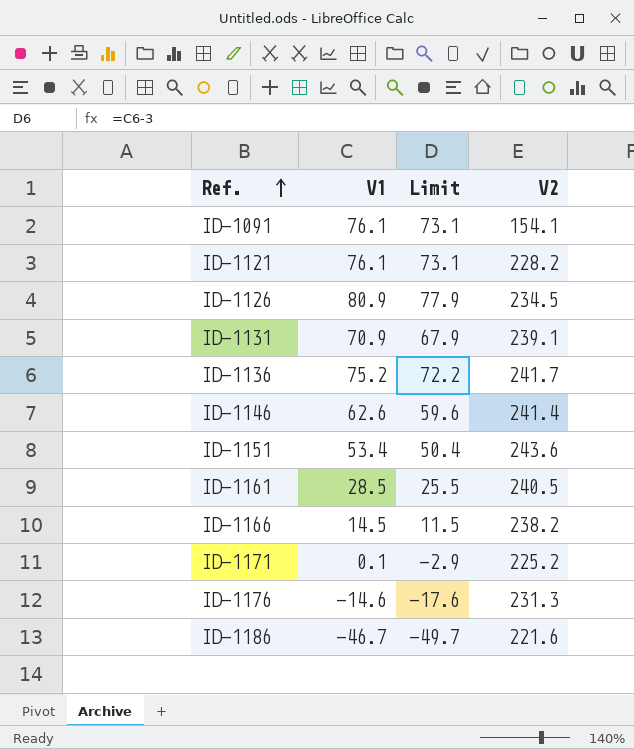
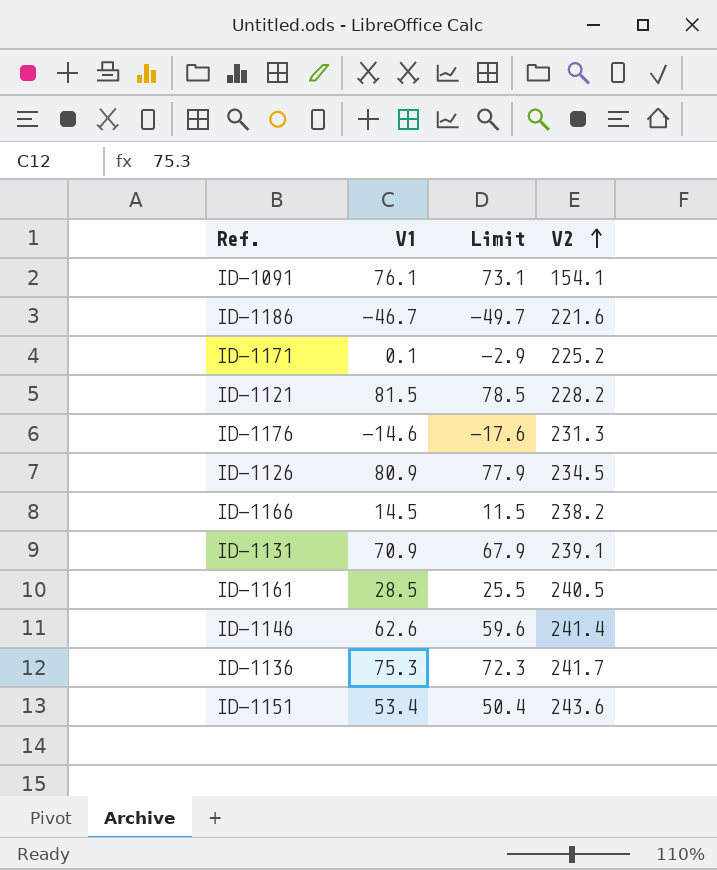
row order: Ref. ascending -> V2 ascending
ID-1121 | V1: 76.1 -> 81.5
ID-1121 | Limit: 73.1 -> 78.5
ID-1136 | V1: 75.2 -> 75.3
ID-1136 | Limit: 72.2 -> 72.3

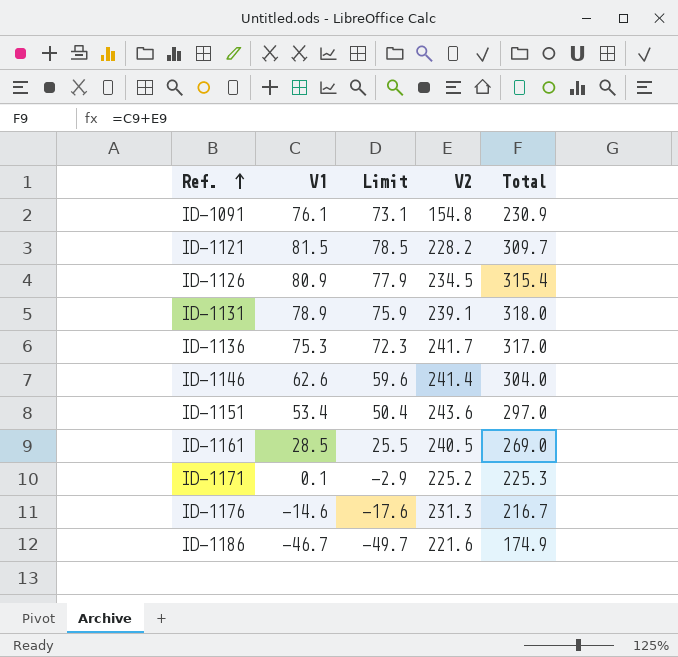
row order: V2 ascending -> Ref. ascending
column Total | formula: none -> [V1] + [V2]
row ID-1166: 14.5 | 11.5 | 238.2 -> none
ID-1091 | V2: 154.1 -> 154.8
ID-1131 | V1: 70.9 -> 78.9
ID-1131 | Limit: 67.9 -> 75.9

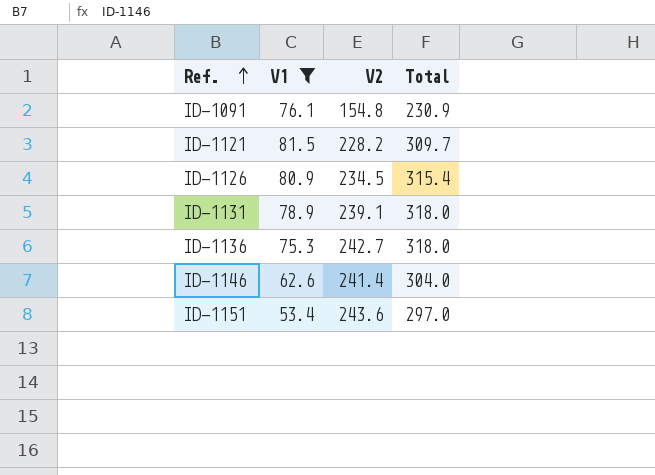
filter: none -> V1 >= 53.4
column Limit | formula: [V1] - 3 -> none
ID-1136 | V2: 241.7 -> 242.7
ID-1136 | Total: 317.0 -> 318.0

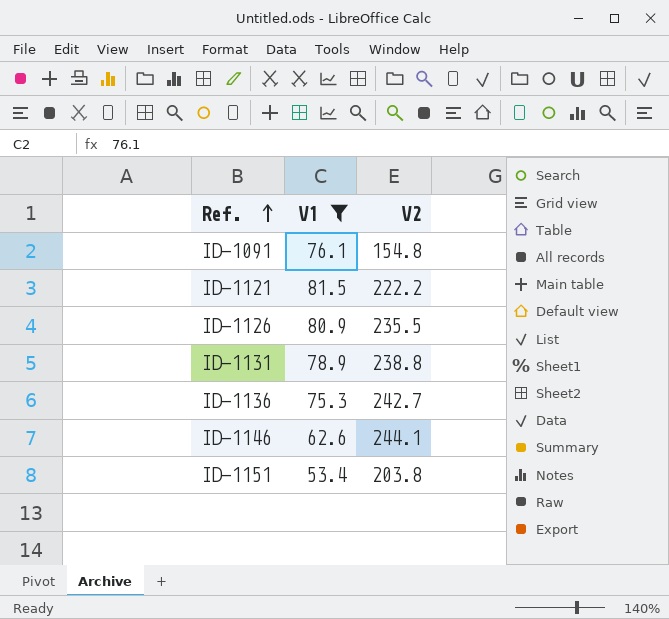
column Total | formula: [V1] + [V2] -> none
ID-1121 | V2: 228.2 -> 222.2
ID-1126 | V2: 234.5 -> 235.5
ID-1131 | V2: 239.1 -> 238.8
ID-1146 | V2: 241.4 -> 244.1
ID-1151 | V2: 243.6 -> 203.8

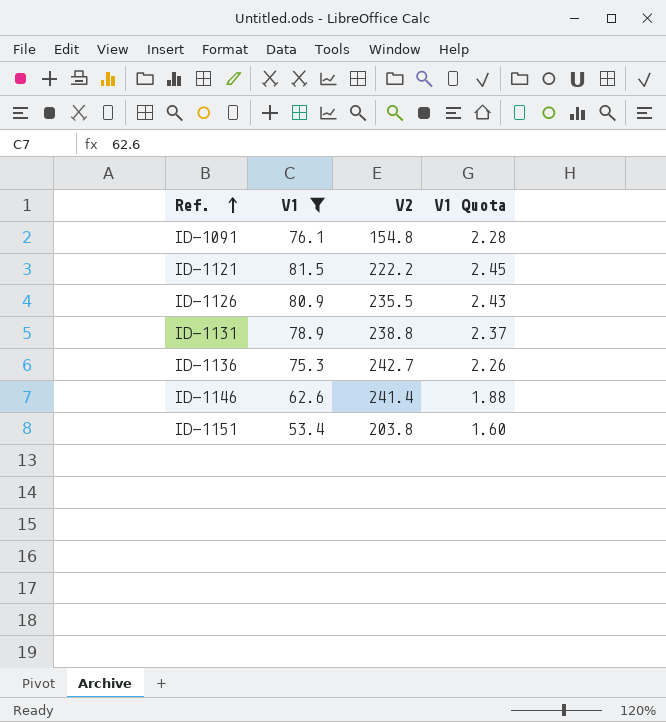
column V1 Quota | formula: none -> [V1] * 0.03
ID-1146 | V2: 244.1 -> 241.4

